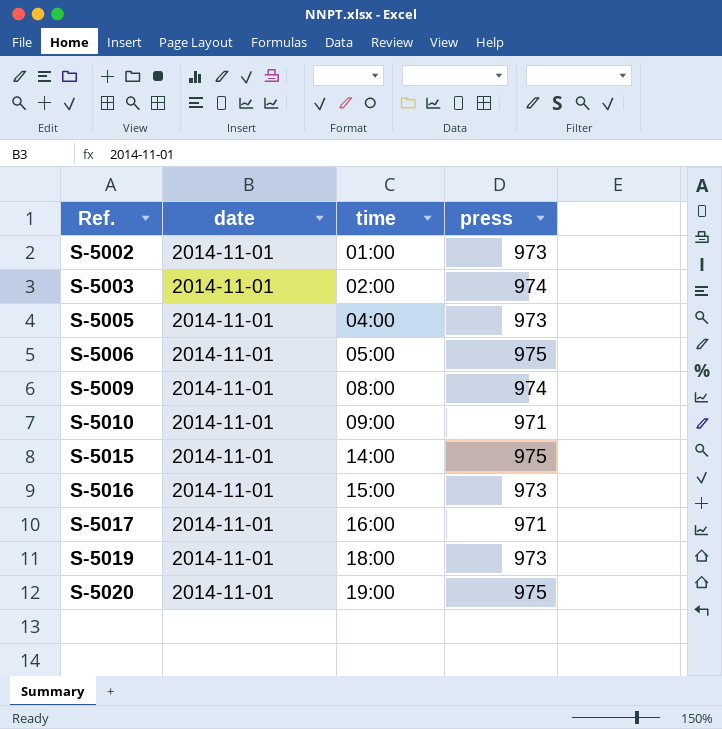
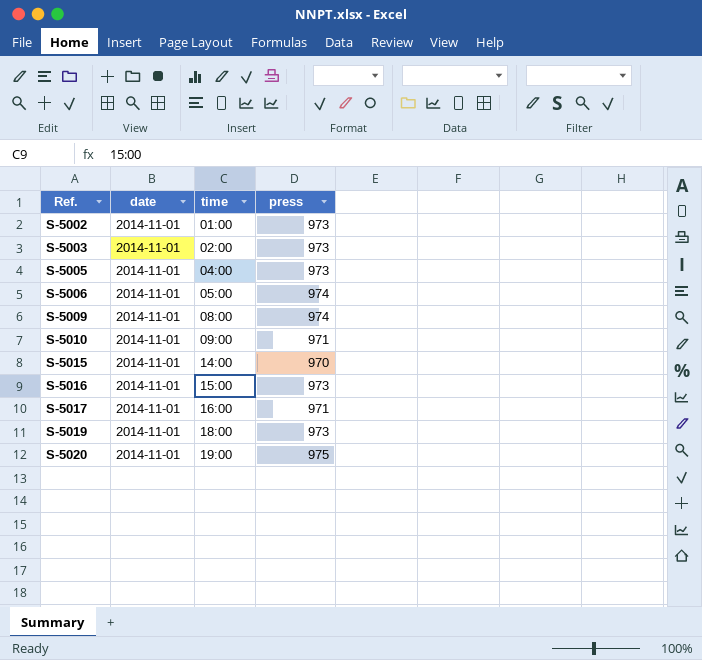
S-5003 | press: 974 -> 973
S-5006 | press: 975 -> 974
S-5015 | press: 975 -> 970

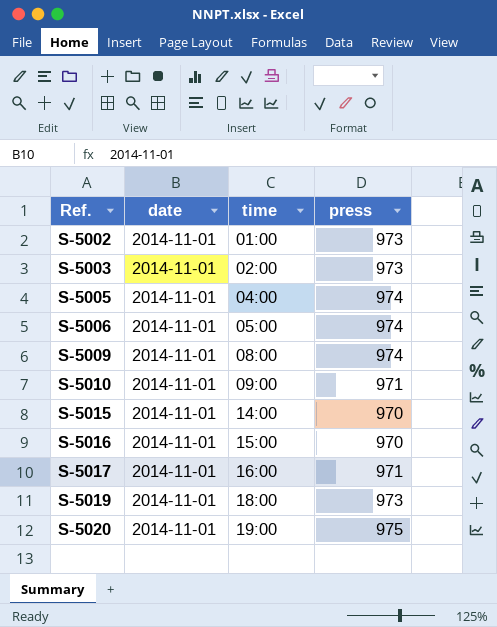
S-5005 | press: 973 -> 974
S-5016 | press: 973 -> 970

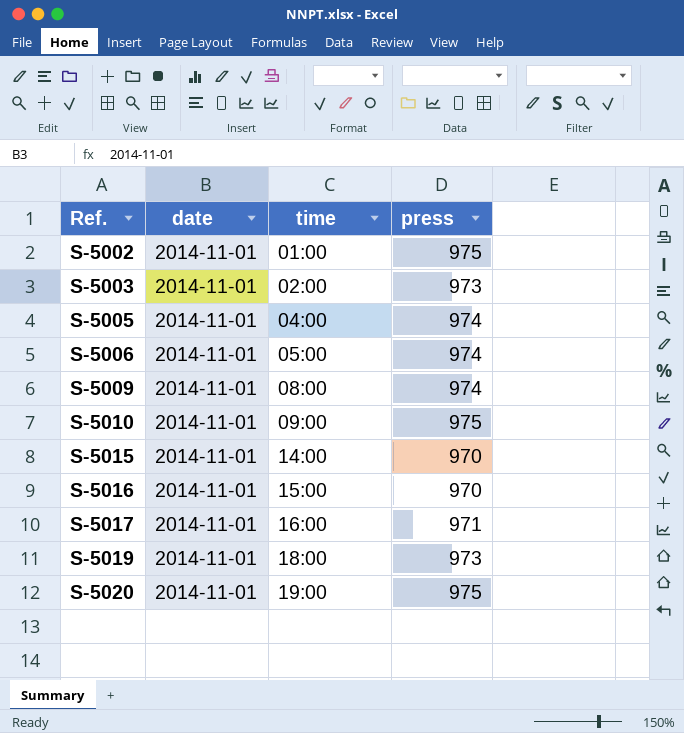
S-5002 | press: 973 -> 975
S-5010 | press: 971 -> 975

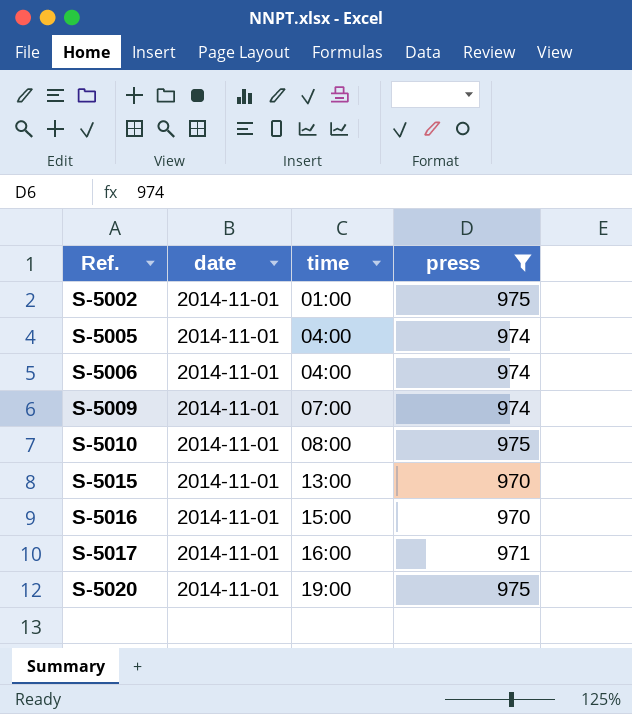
filter: none -> press != 973
S-5006 | time: 05:00 -> 04:00
S-5009 | time: 08:00 -> 07:00
S-5010 | time: 09:00 -> 08:00
S-5015 | time: 14:00 -> 13:00

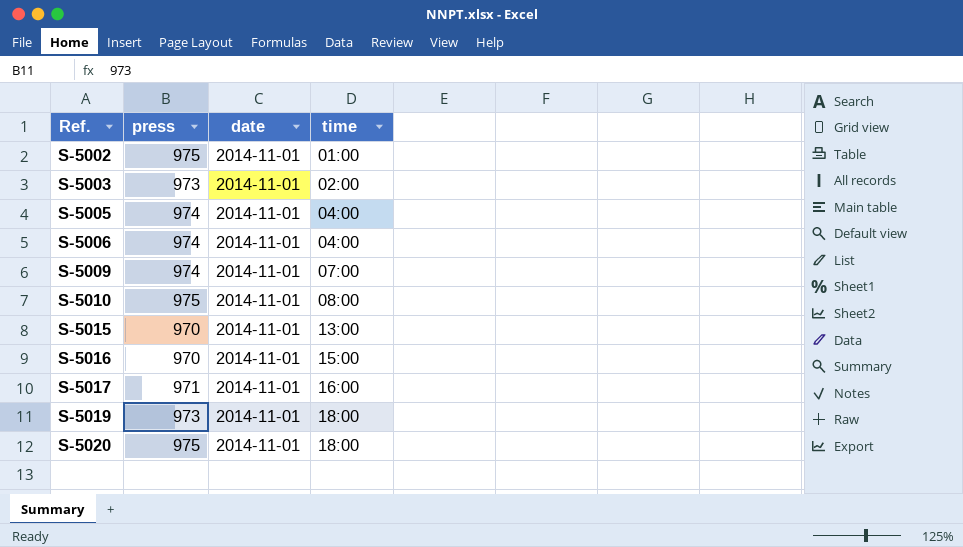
filter: press != 973 -> none
column press | position: 4 -> 2
S-5020 | time: 19:00 -> 18:00

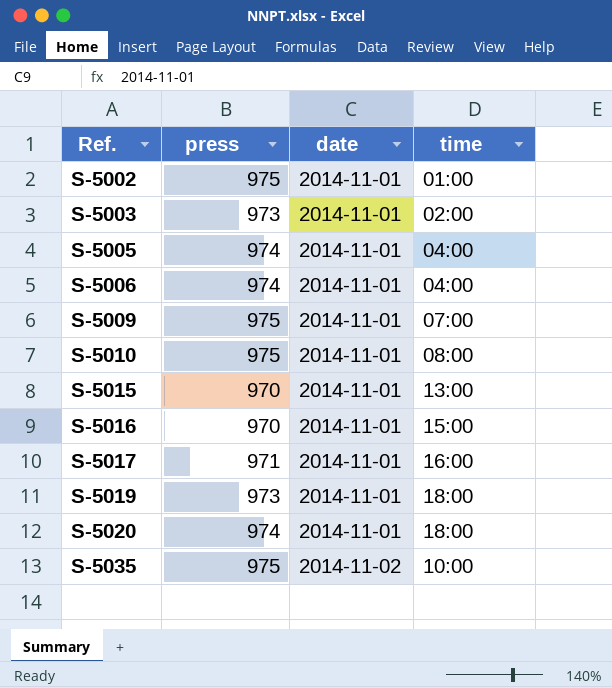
S-5009 | press: 974 -> 975
S-5020 | press: 975 -> 974
row S-5035: none -> 975 | 2014-11-02 | 10:00

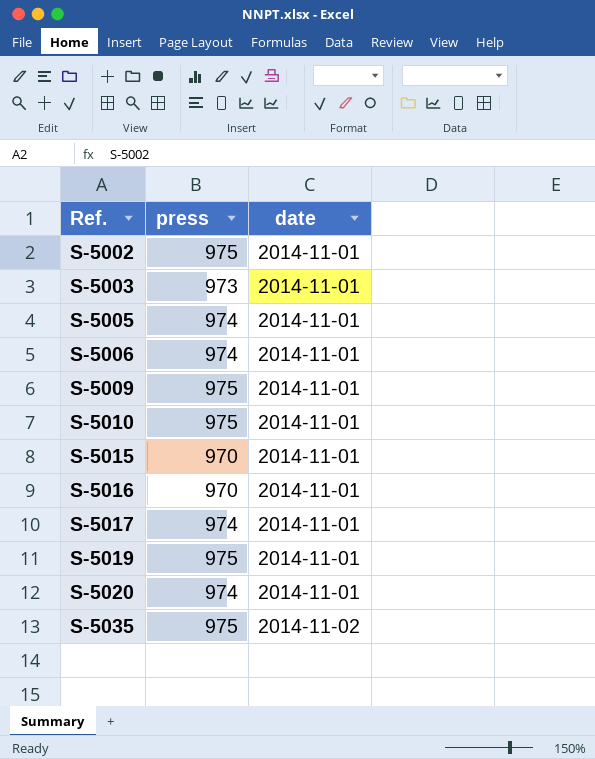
column time | position: 4 -> none
S-5017 | press: 971 -> 974
S-5019 | press: 973 -> 975

